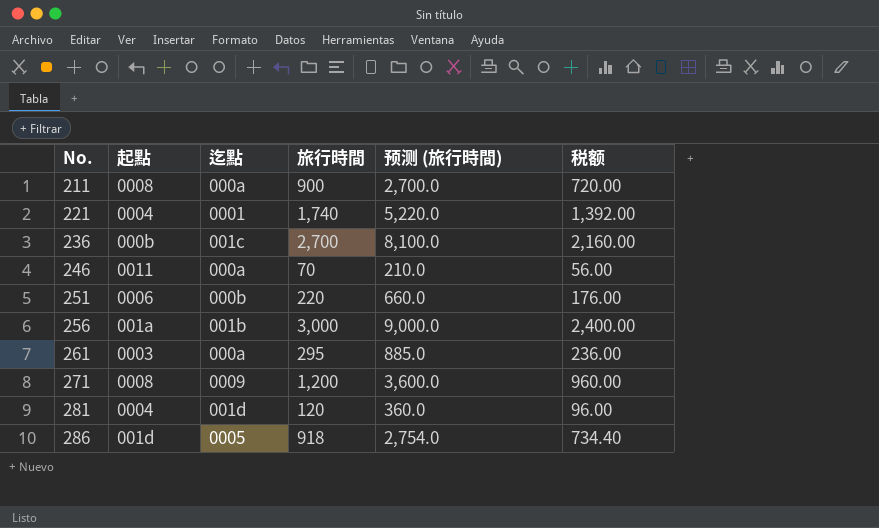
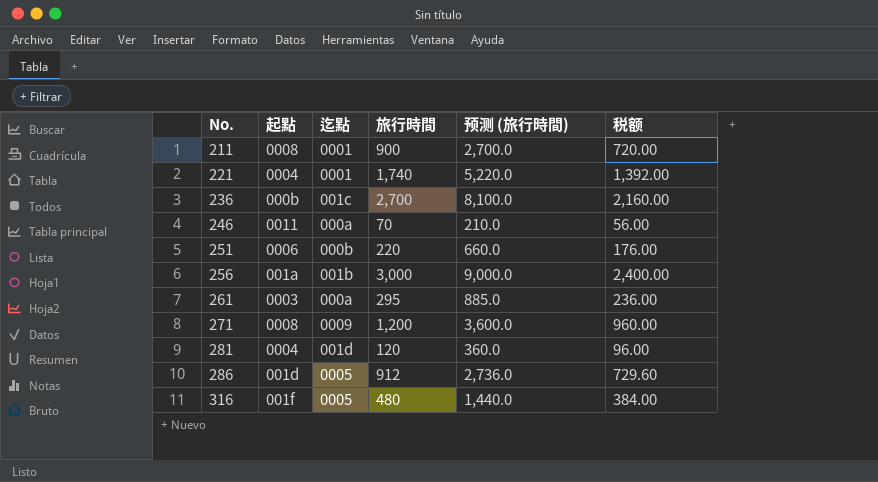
211 | 迄點: 000a -> 0001
286 | 旅行時間: 918 -> 912
286 | 预测 (旅行時間): 2,754.0 -> 2,736.0
286 | 税额: 734.40 -> 729.60
row 316: none -> 001f | 0005 | 480 | 1,440.0 | 384.00

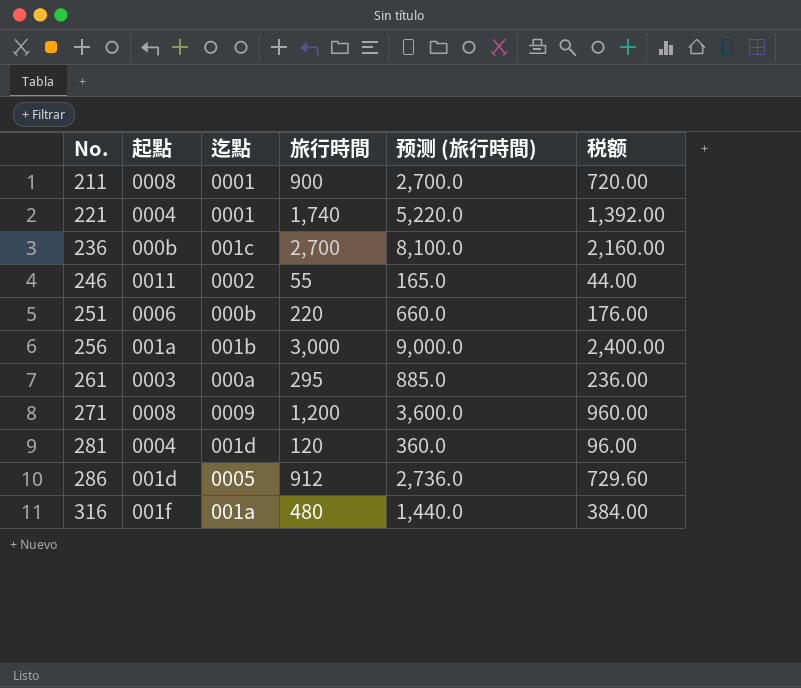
246 | 迄點: 000a -> 0002
246 | 旅行時間: 70 -> 55
246 | 预测 (旅行時間): 210.0 -> 165.0
246 | 税额: 56.00 -> 44.00
316 | 迄點: 0005 -> 001a

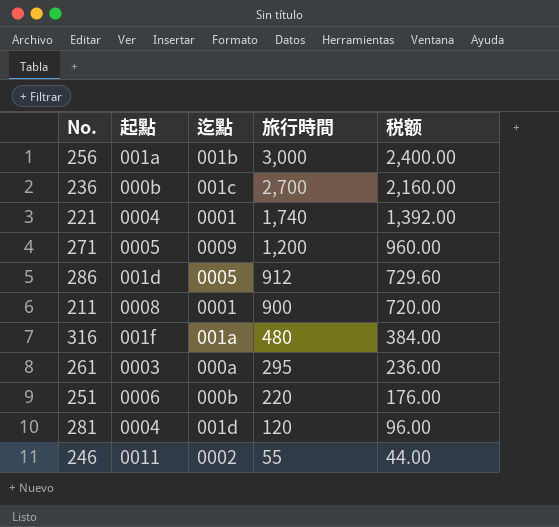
row order: No. ascending -> 旅行時間 descending
column 预测 (旅行時間) | formula: [旅行時間] * 3 -> none
271 | 起點: 0008 -> 0005

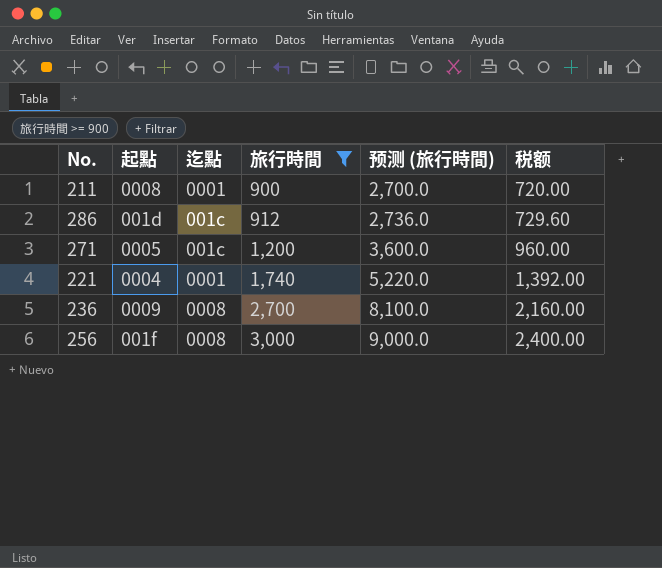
filter: none -> 旅行時間 >= 900
row order: 旅行時間 descending -> 旅行時間 ascending
column 预测 (旅行時間) | formula: none -> [旅行時間] * 3
286 | 迄點: 0005 -> 001c
271 | 迄點: 0009 -> 001c
236 | 起點: 000b -> 0009
236 | 迄點: 001c -> 0008
256 | 起點: 001a -> 001f
256 | 迄點: 001b -> 0008

